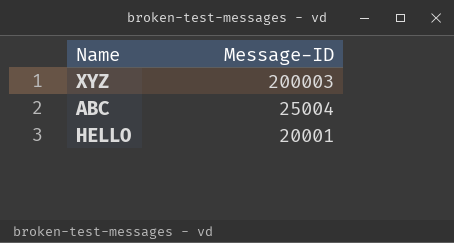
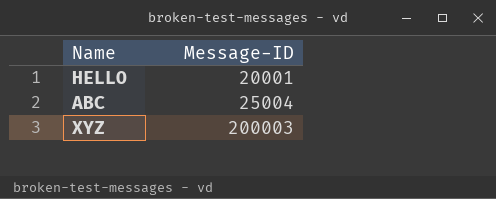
row order: Message-ID descending -> Message-ID ascending

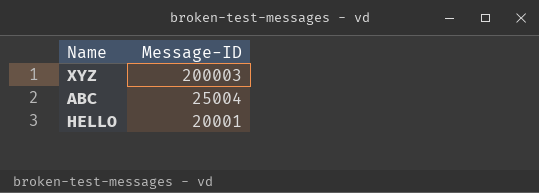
row order: Message-ID ascending -> Message-ID descending

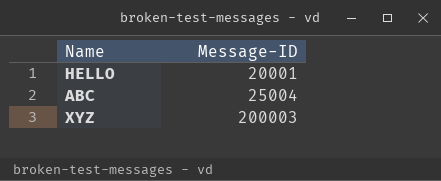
row order: Message-ID descending -> Message-ID ascending

